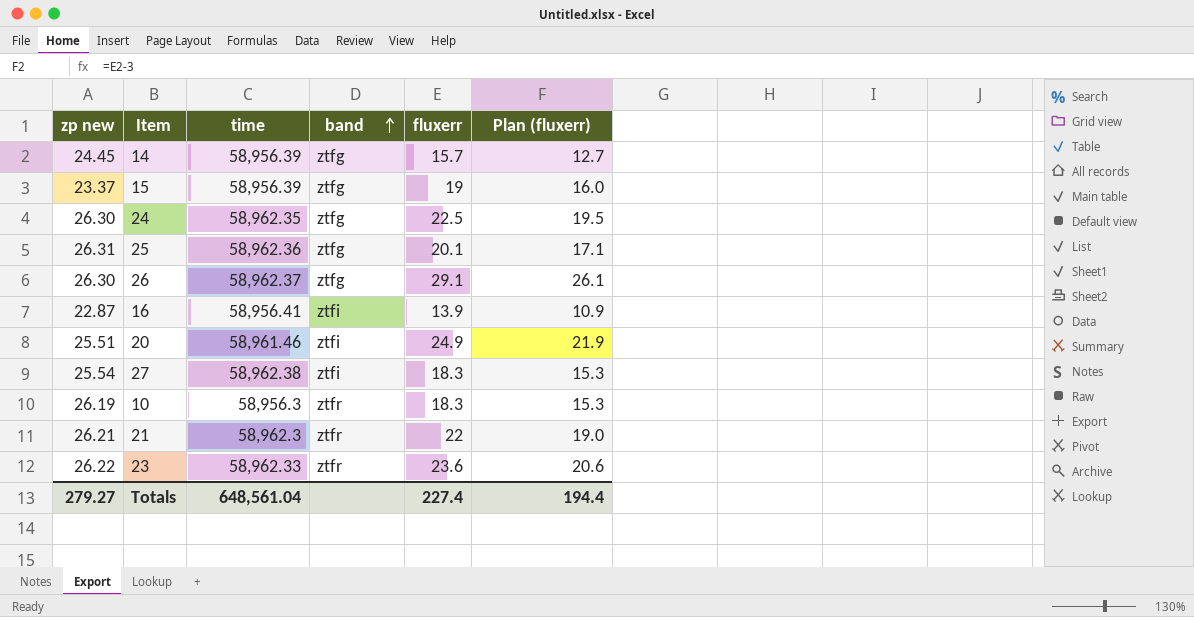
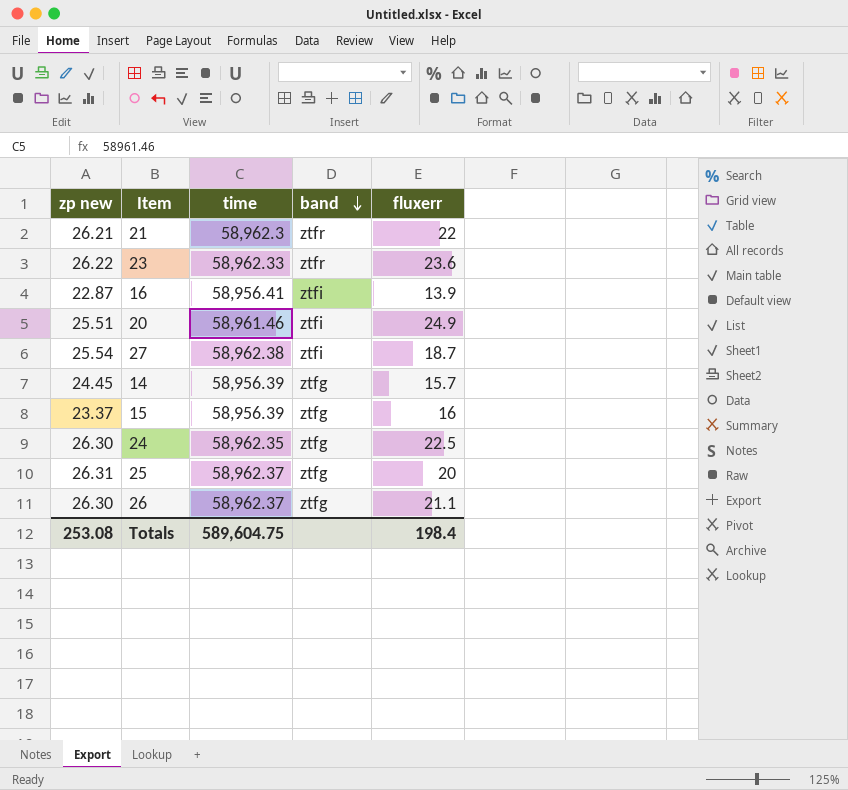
row order: band ascending -> band descending
column Plan (fluxerr) | formula: [fluxerr] - 3 -> none
row 10: 26.19 | 58,956.3 | ztfr | 18.3 | 15.3 -> none
27 | fluxerr: 18.3 -> 18.7
15 | fluxerr: 19 -> 16
25 | time: 58,962.36 -> 58,962.37
25 | fluxerr: 20.1 -> 20
26 | fluxerr: 29.1 -> 21.1
Totals | zp new: 279.27 -> 253.08
Totals | time: 648,561.04 -> 589,604.75
Totals | fluxerr: 227.4 -> 198.4

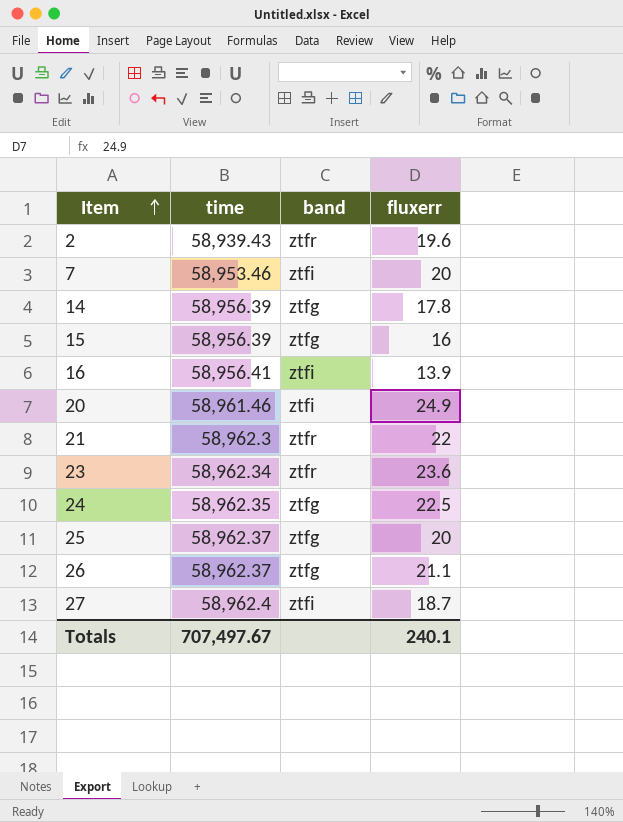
row order: band descending -> Item ascending
column zp new | position: 1 -> none
row 2: none -> 58,939.43 | ztfr | 19.6
row 7: none -> 58,953.46 | ztfi | 20
14 | fluxerr: 15.7 -> 17.8
23 | time: 58,962.33 -> 58,962.34
27 | time: 58,962.38 -> 58,962.4
Totals | time: 589,604.75 -> 707,497.67
Totals | fluxerr: 198.4 -> 240.1

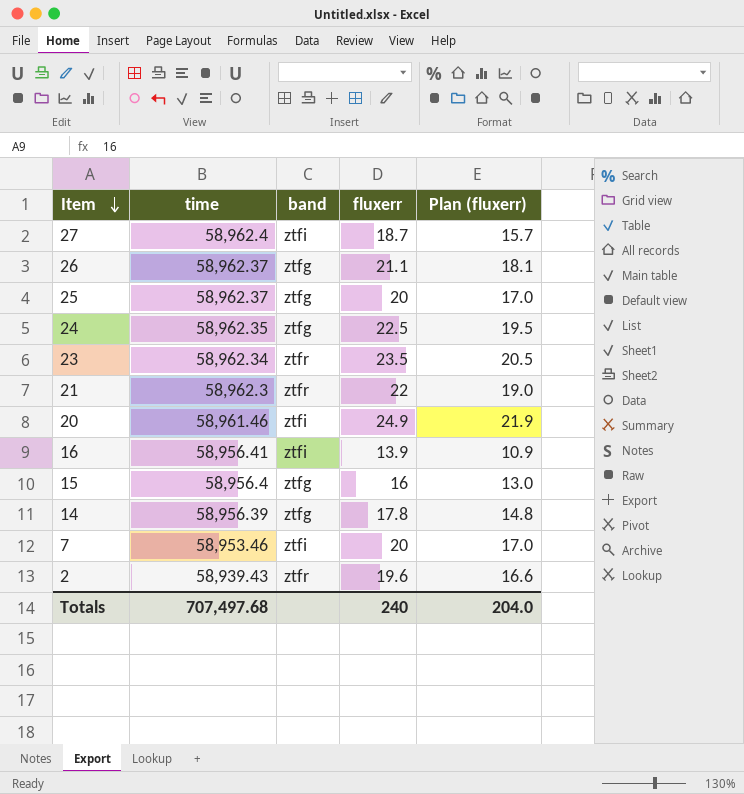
row order: Item ascending -> Item descending
column Plan (fluxerr) | formula: none -> [fluxerr] - 3
23 | fluxerr: 23.6 -> 23.5
15 | time: 58,956.39 -> 58,956.4
Totals | time: 707,497.67 -> 707,497.68
Totals | fluxerr: 240.1 -> 240

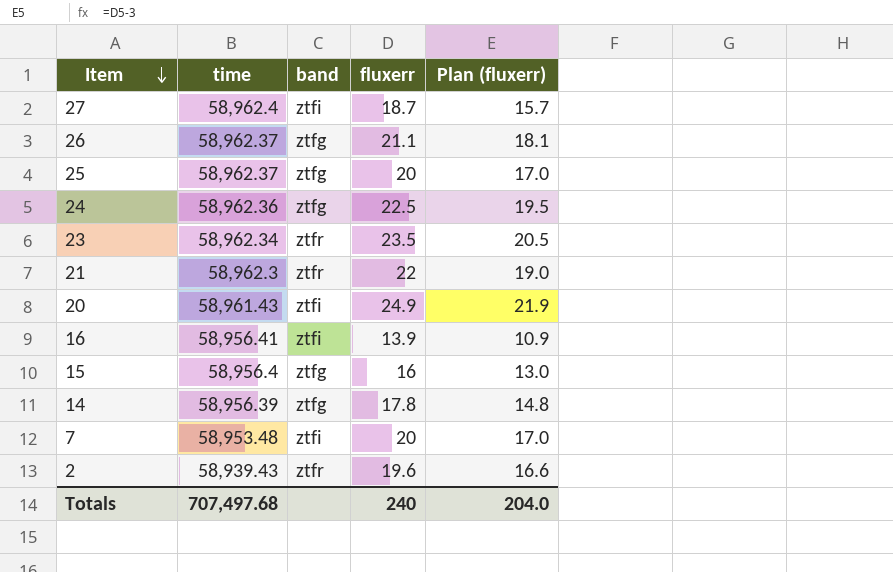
24 | time: 58,962.35 -> 58,962.36
20 | time: 58,961.46 -> 58,961.43
7 | time: 58,953.46 -> 58,953.48

